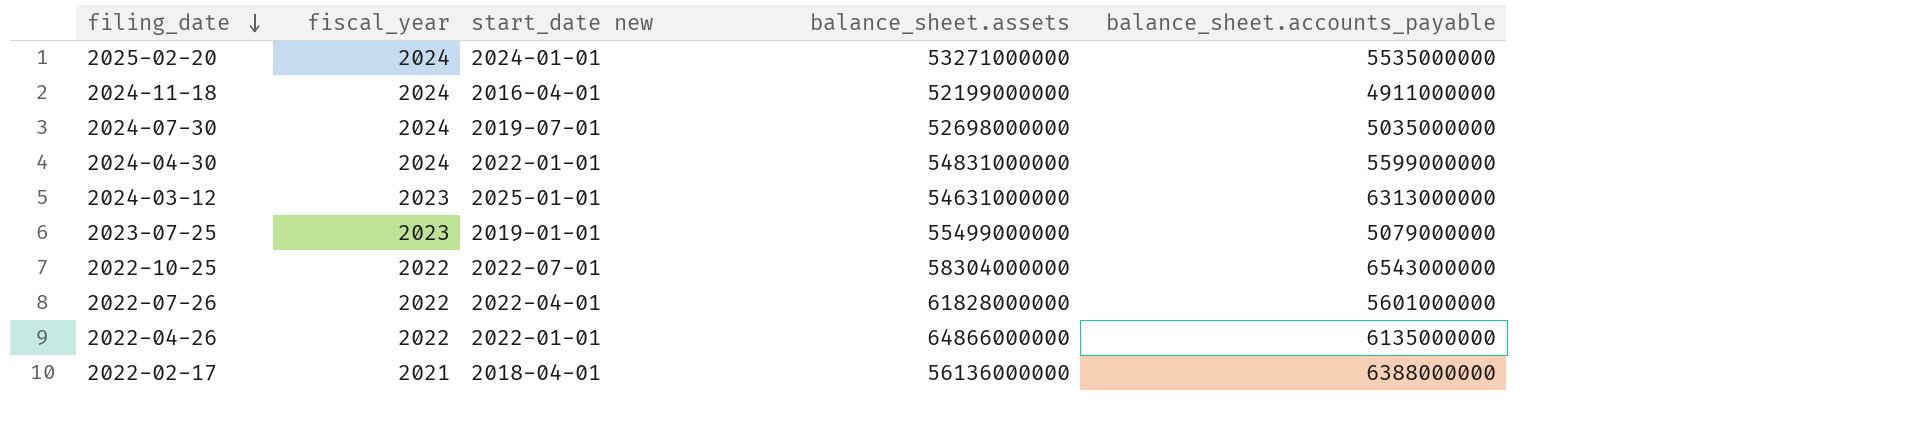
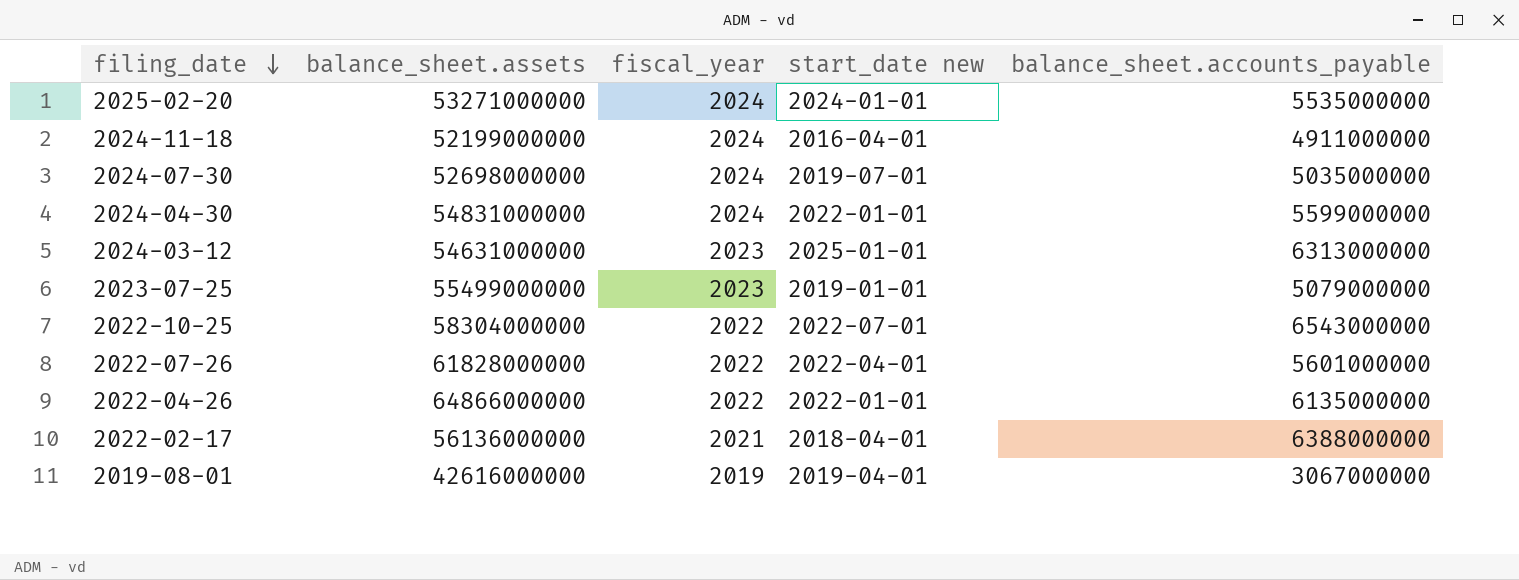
column balance_sheet.assets | position: 4 -> 2
row 2019-08-01: none -> 42616000000 | 2019 | 2019-04-01 | 3067000000

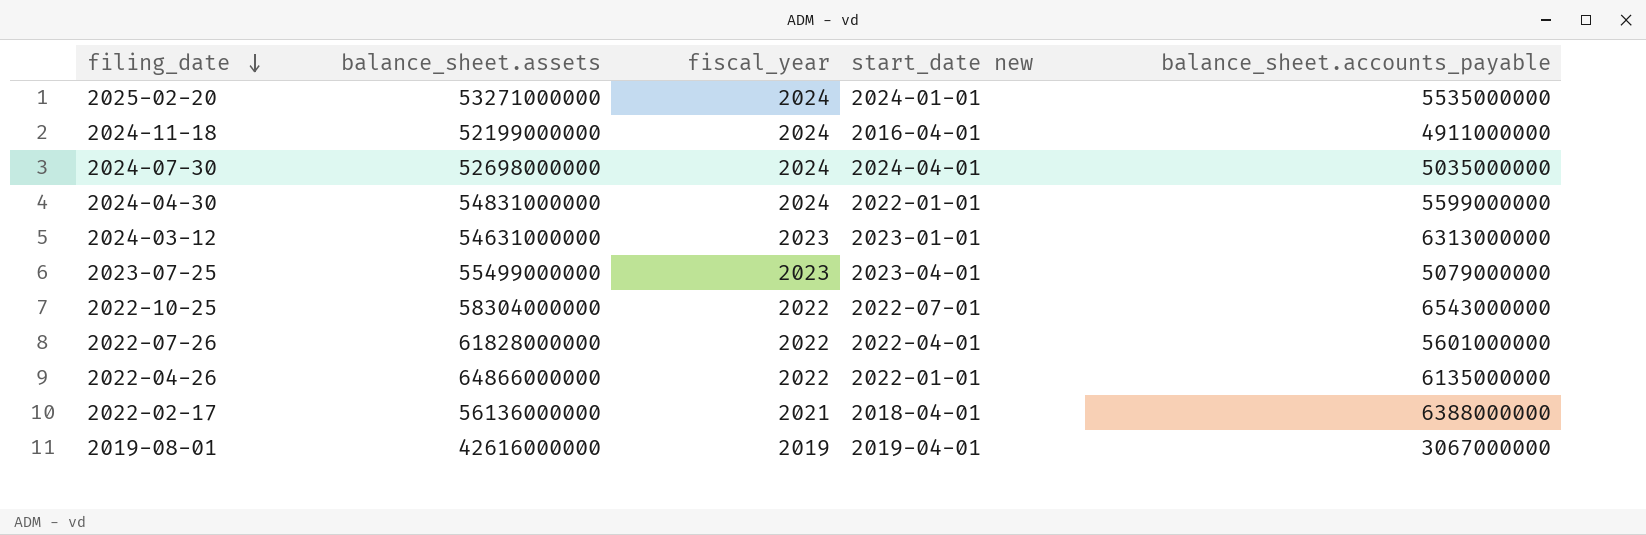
2024-07-30 | start_date new: 2019-07-01 -> 2024-04-01
2024-03-12 | start_date new: 2025-01-01 -> 2023-01-01
2023-07-25 | start_date new: 2019-01-01 -> 2023-04-01

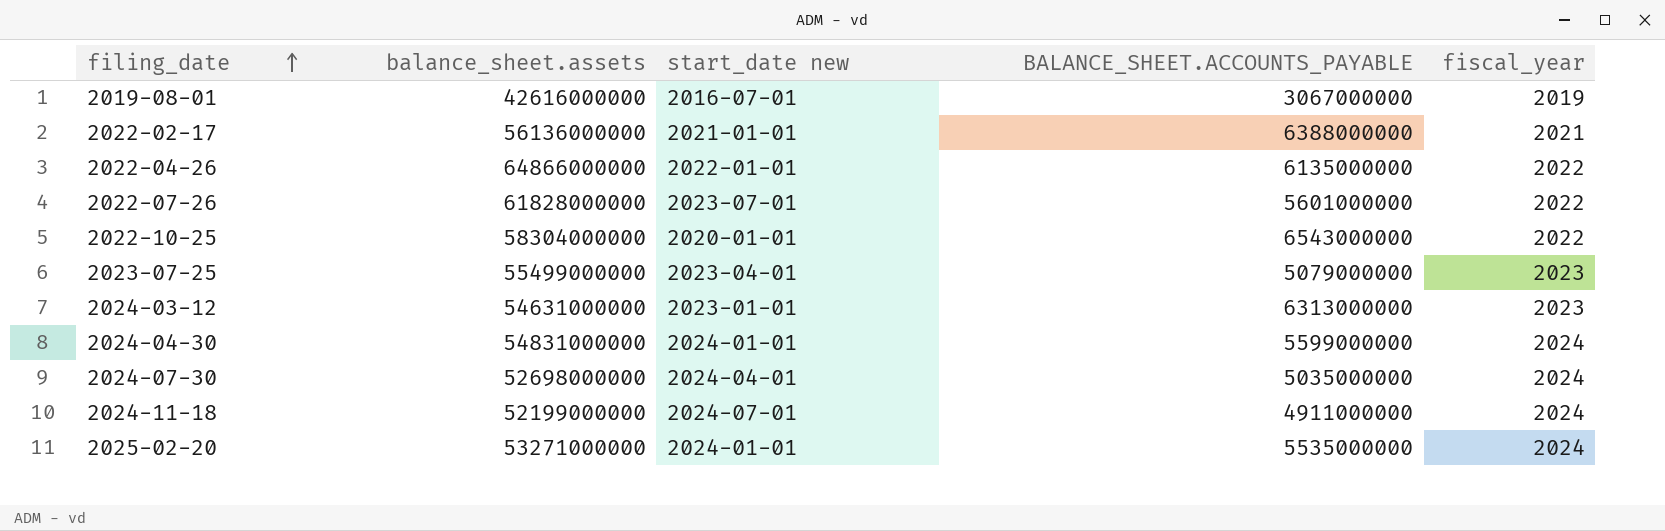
row order: filing_date descending -> filing_date ascending
column name: balance_sheet.accounts_payable -> BALANCE_SHEET.ACCOUNTS_PAYABLE
column fiscal_year | position: 3 -> 5
2019-08-01 | start_date new: 2019-04-01 -> 2016-07-01
2022-02-17 | start_date new: 2018-04-01 -> 2021-01-01
2022-07-26 | start_date new: 2022-04-01 -> 2023-07-01
2022-10-25 | start_date new: 2022-07-01 -> 2020-01-01
2024-04-30 | start_date new: 2022-01-01 -> 2024-01-01
2024-11-18 | start_date new: 2016-04-01 -> 2024-07-01

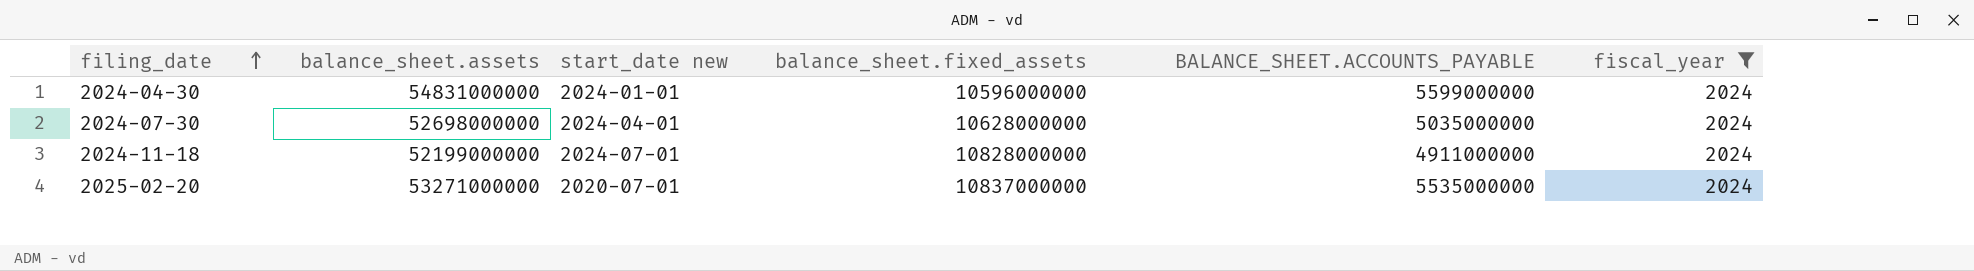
filter: none -> fiscal_year = 2024
column balance_sheet.fixed_assets | position: none -> 4
2025-02-20 | start_date new: 2024-01-01 -> 2020-07-01

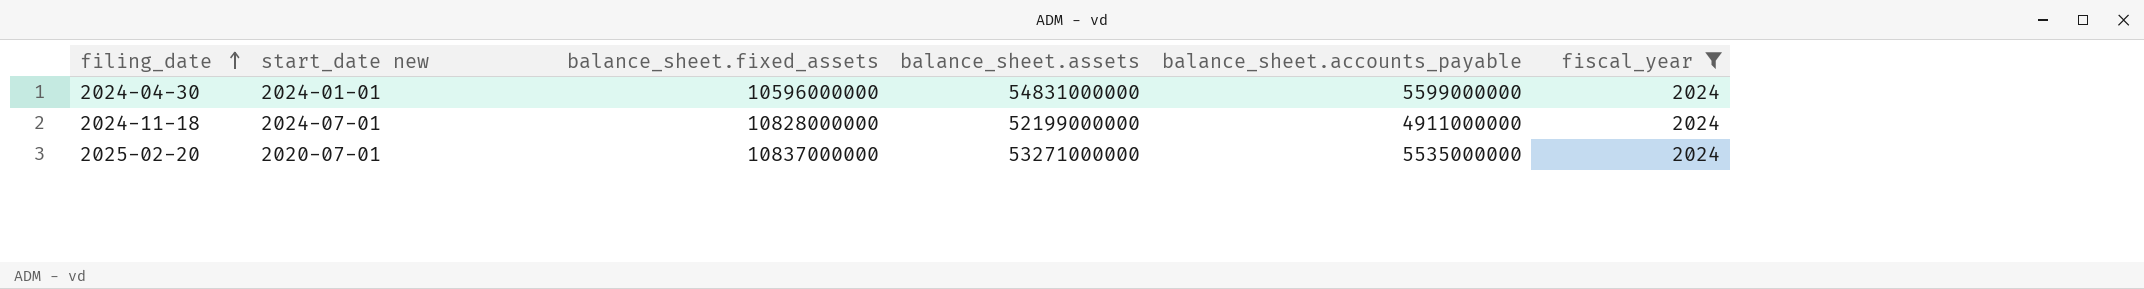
column balance_sheet.assets | position: 2 -> 4
column name: BALANCE_SHEET.ACCOUNTS_PAYABLE -> balance_sheet.accounts_payable
row 2024-07-30: 52698000000 | 2024-04-01 | 10628000000 | 5035000000 | 2024 -> none

